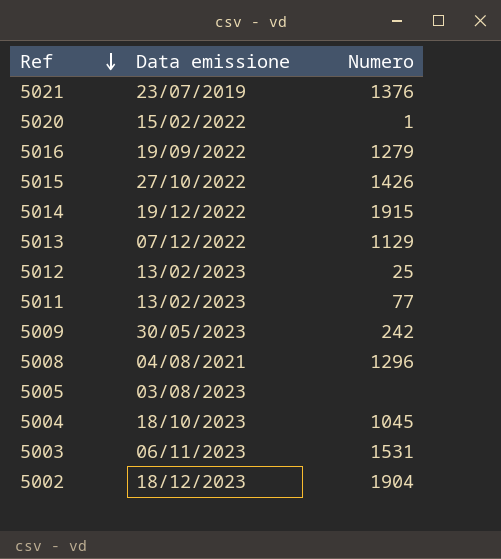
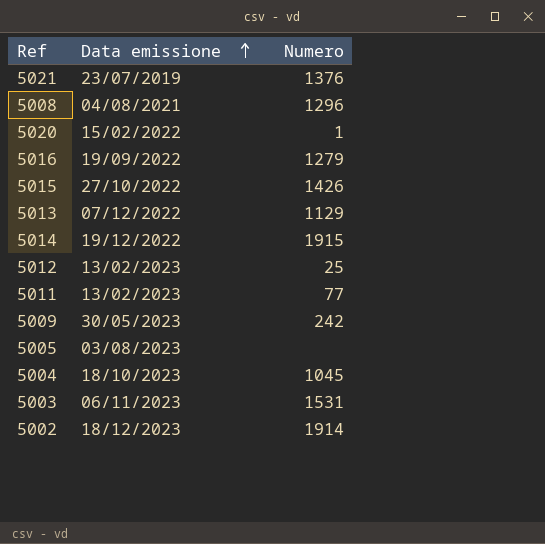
row order: Ref descending -> Data emissione ascending
5002 | Numero: 1904 -> 1914

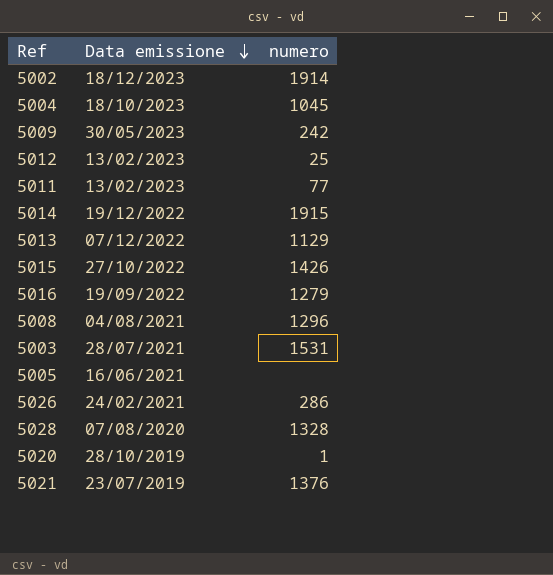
row order: Data emissione ascending -> Data emissione descending
column name: Numero -> numero
5003 | Data emissione: 06/11/2023 -> 28/07/2021
5005 | Data emissione: 03/08/2023 -> 16/06/2021
row 5026: none -> 24/02/2021 | 286
row 5028: none -> 07/08/2020 | 1328
5020 | Data emissione: 15/02/2022 -> 28/10/2019

